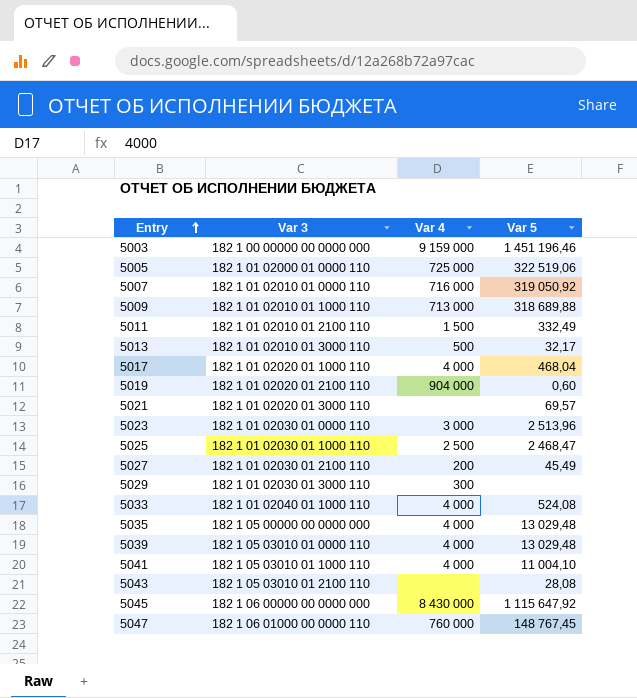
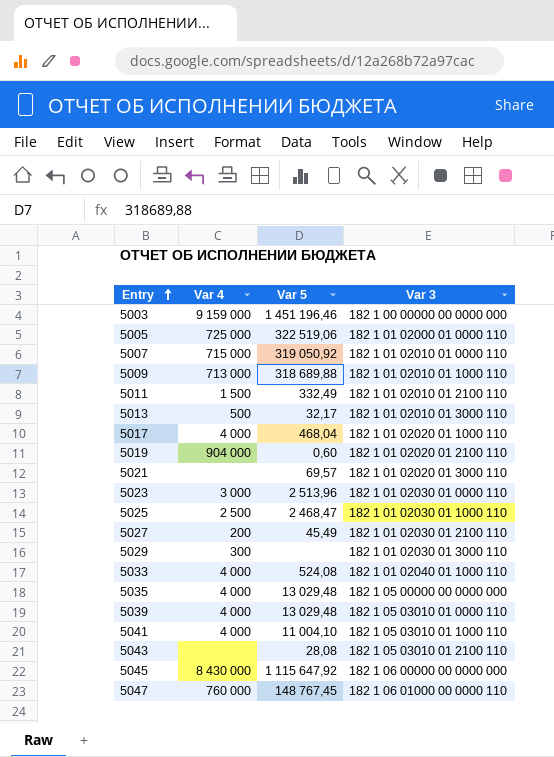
column Var 3 | position: 2 -> 4
5007 | Var 4: 716 000 -> 715 000

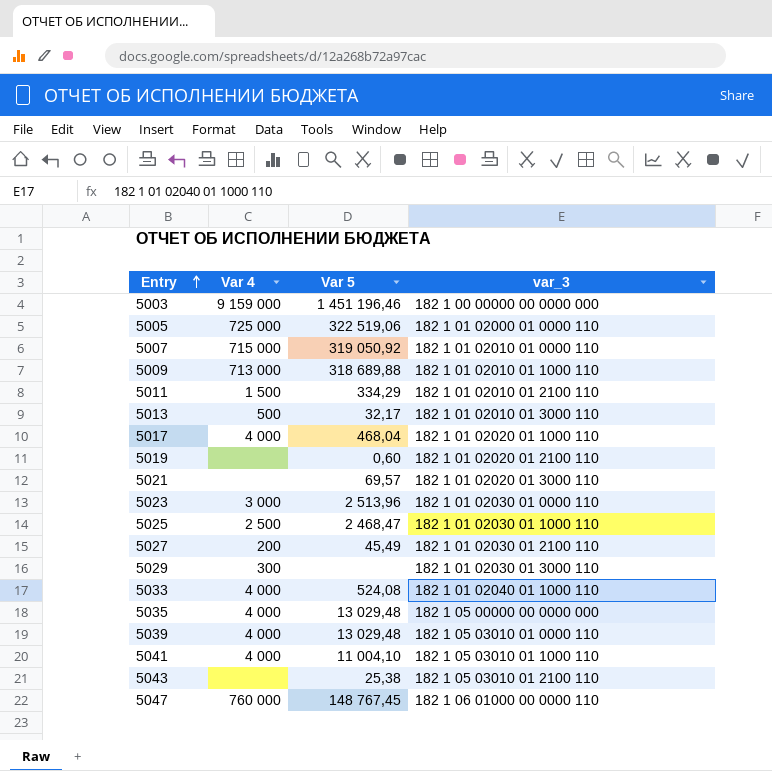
column name: Var 3 -> var_3
row 5045: 8 430 000 | 1 115 647,92 | 182 1 06 00000 00 0000 000 -> none
5011 | Var 5: 332,49 -> 334,29
5019 | Var 4: 904 000 -> none
5043 | Var 5: 28,08 -> 25,38

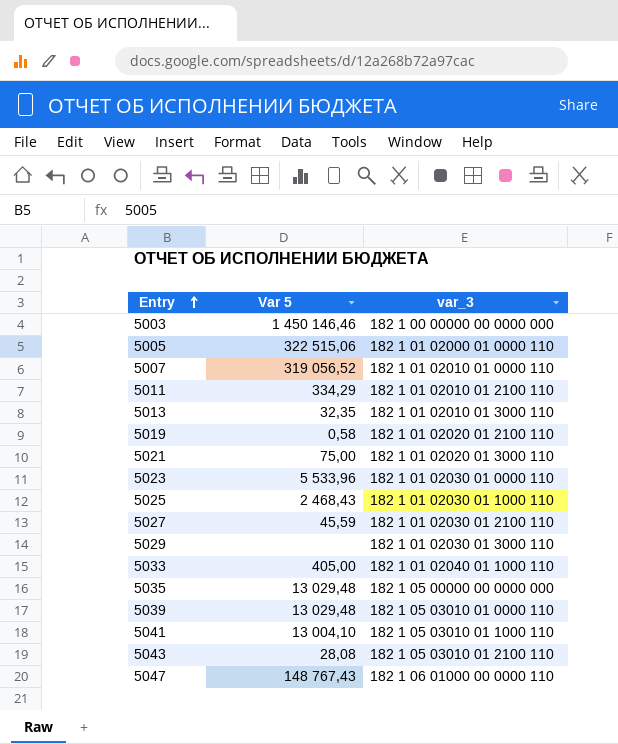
column Var 4 | position: 2 -> none
row 5009: 713 000 | 318 689,88 | 182 1 01 02010 01 1000 110 -> none
row 5017: 4 000 | 468,04 | 182 1 01 02020 01 1000 110 -> none
5003 | Var 5: 1 451 196,46 -> 1 450 146,46
5005 | Var 5: 322 519,06 -> 322 515,06
5007 | Var 5: 319 050,92 -> 319 056,52
5013 | Var 5: 32,17 -> 32,35
5019 | Var 5: 0,60 -> 0,58
5021 | Var 5: 69,57 -> 75,00
5023 | Var 5: 2 513,96 -> 5 533,96
5025 | Var 5: 2 468,47 -> 2 468,43
5027 | Var 5: 45,49 -> 45,59
5033 | Var 5: 524,08 -> 405,00
5041 | Var 5: 11 004,10 -> 13 004,10
5043 | Var 5: 25,38 -> 28,08
5047 | Var 5: 148 767,45 -> 148 767,43

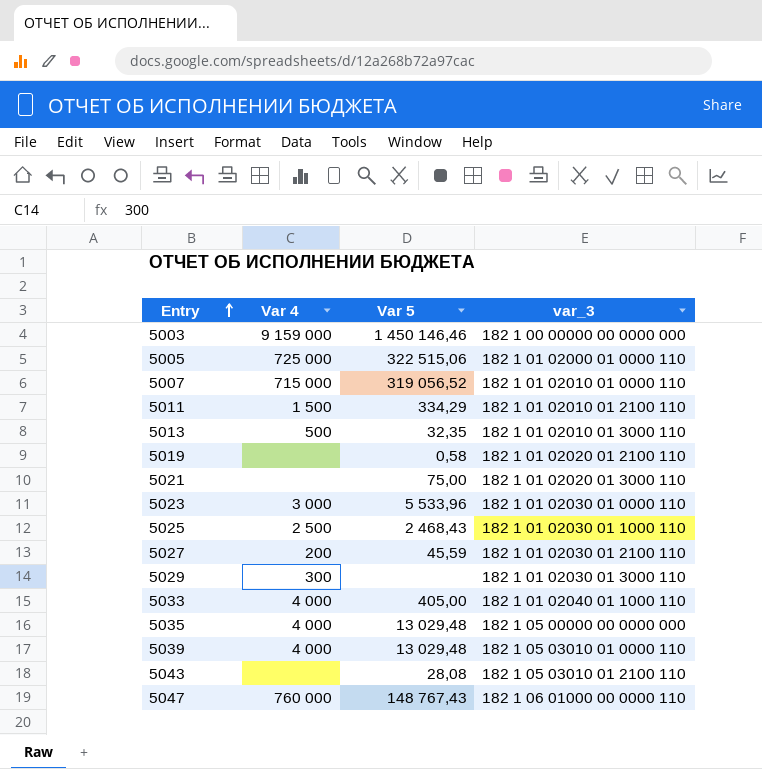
column Var 4 | position: none -> 2
row 5041: 13 004,10 | 182 1 05 03010 01 1000 110 -> none

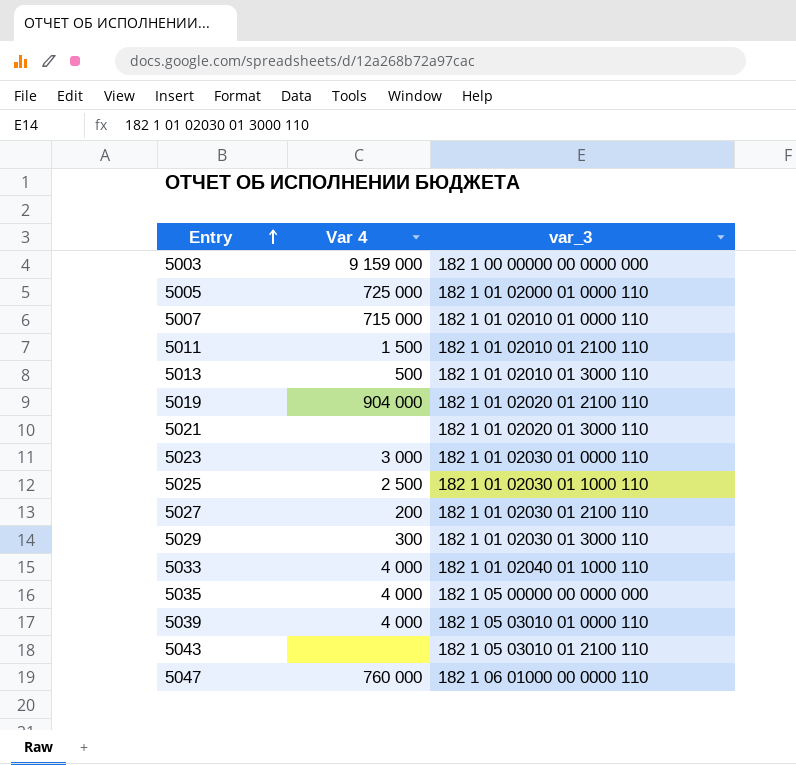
column Var 5 | position: 3 -> none
5019 | Var 4: none -> 904 000

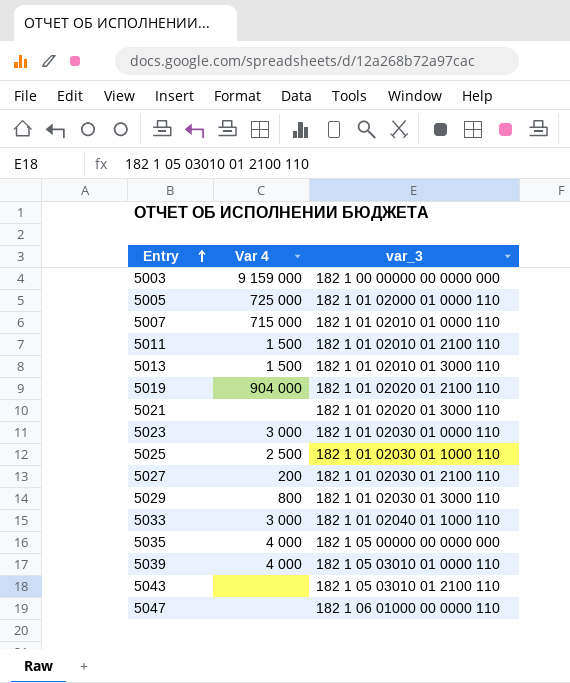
5013 | Var 4: 500 -> 1 500
5029 | Var 4: 300 -> 800
5033 | Var 4: 4 000 -> 3 000
5047 | Var 4: 760 000 -> none

